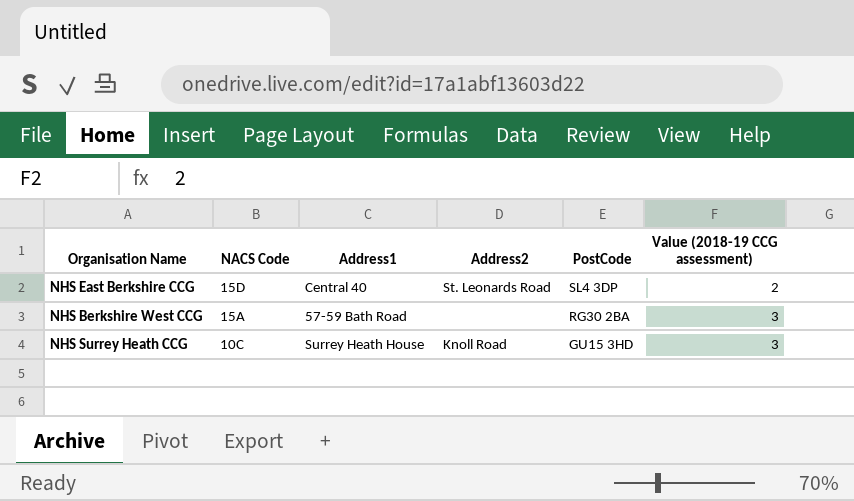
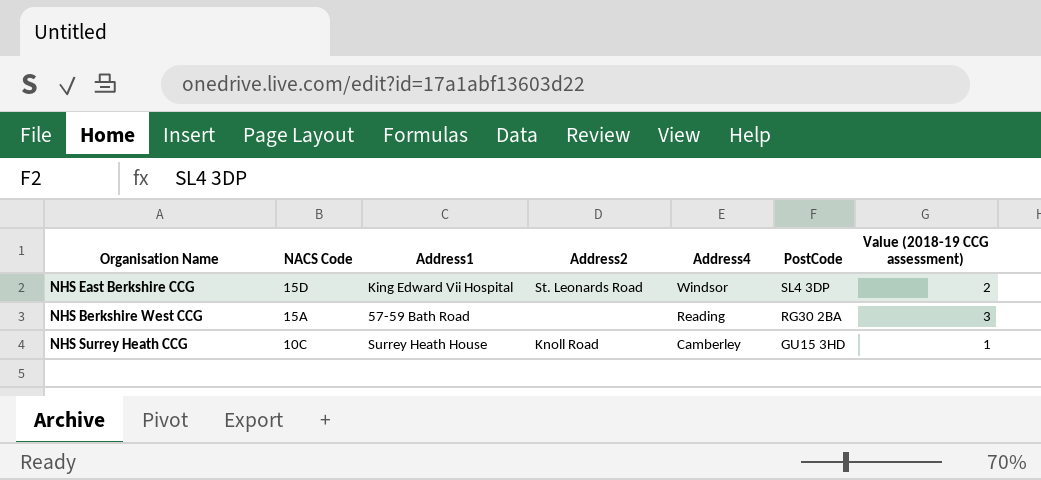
column Address4 | position: none -> 5
NHS East Berkshire CCG | Address1: Central 40 -> King Edward Vii Hospital
NHS Surrey Heath CCG | Value (2018-19 CCG assessment): 3 -> 1

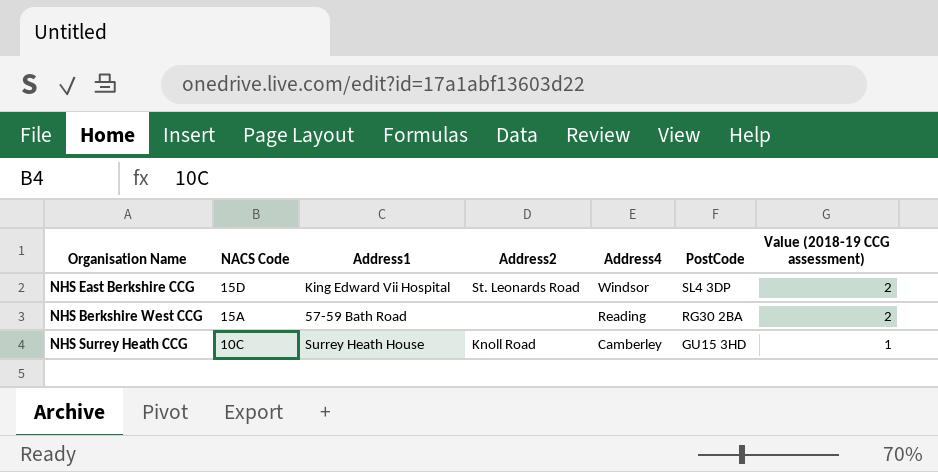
NHS Berkshire West CCG | Value (2018-19 CCG assessment): 3 -> 2

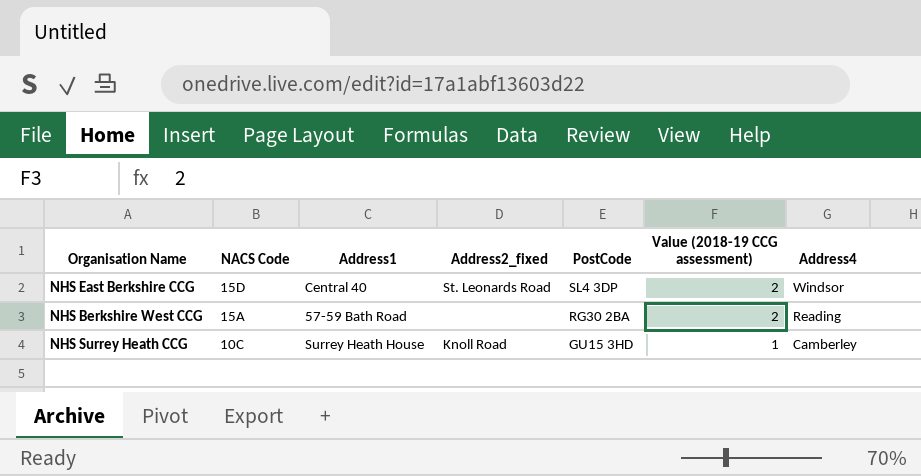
column name: Address2 -> Address2_fixed
column Address4 | position: 5 -> 7
NHS East Berkshire CCG | Address1: King Edward Vii Hospital -> Central 40

